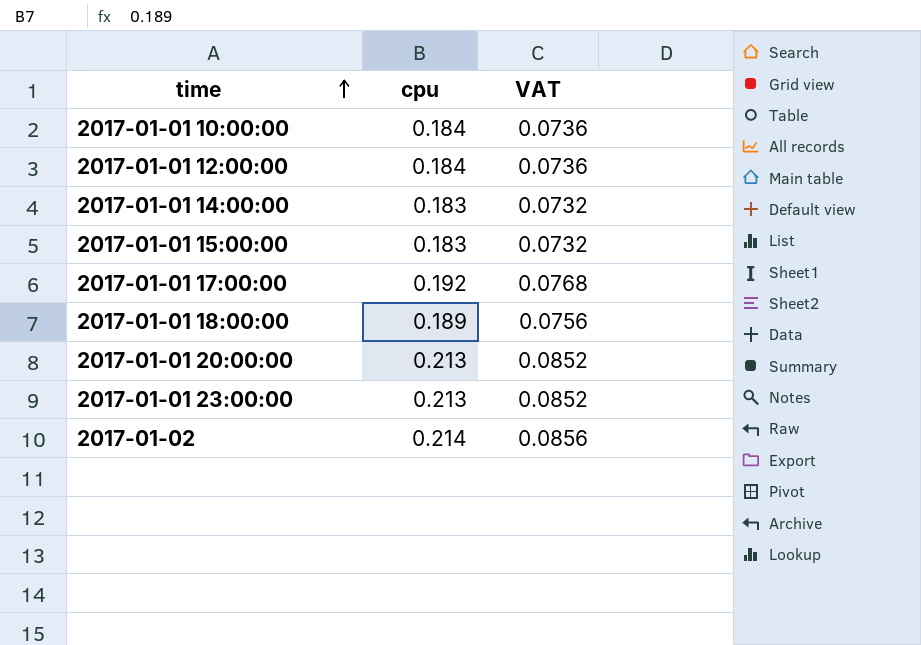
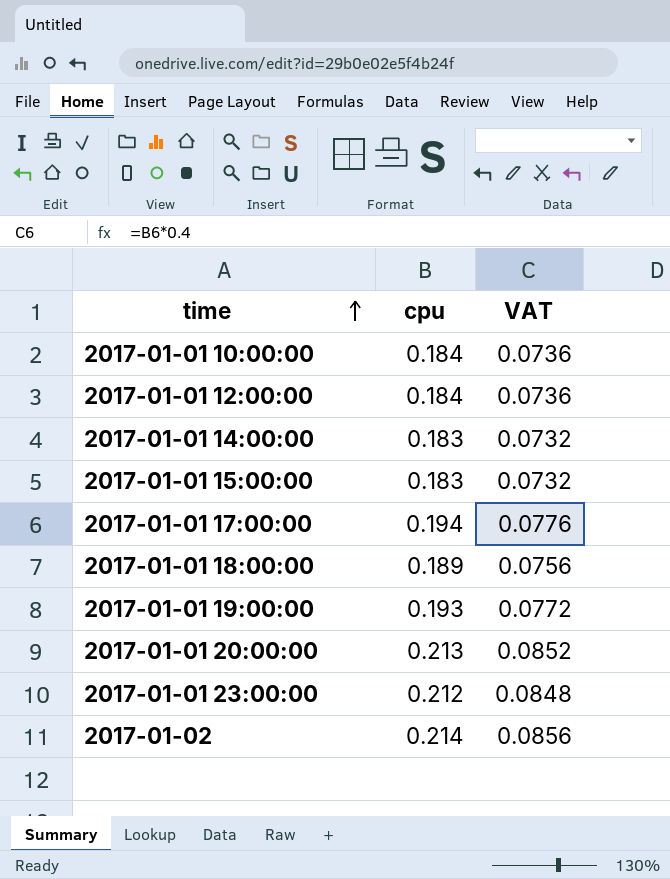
2017-01-01 17:00:00 | cpu: 0.192 -> 0.194
2017-01-01 17:00:00 | VAT: 0.0768 -> 0.0776
row 2017-01-01 19:00:00: none -> 0.193 | 0.0772
2017-01-01 23:00:00 | cpu: 0.213 -> 0.212
2017-01-01 23:00:00 | VAT: 0.0852 -> 0.0848

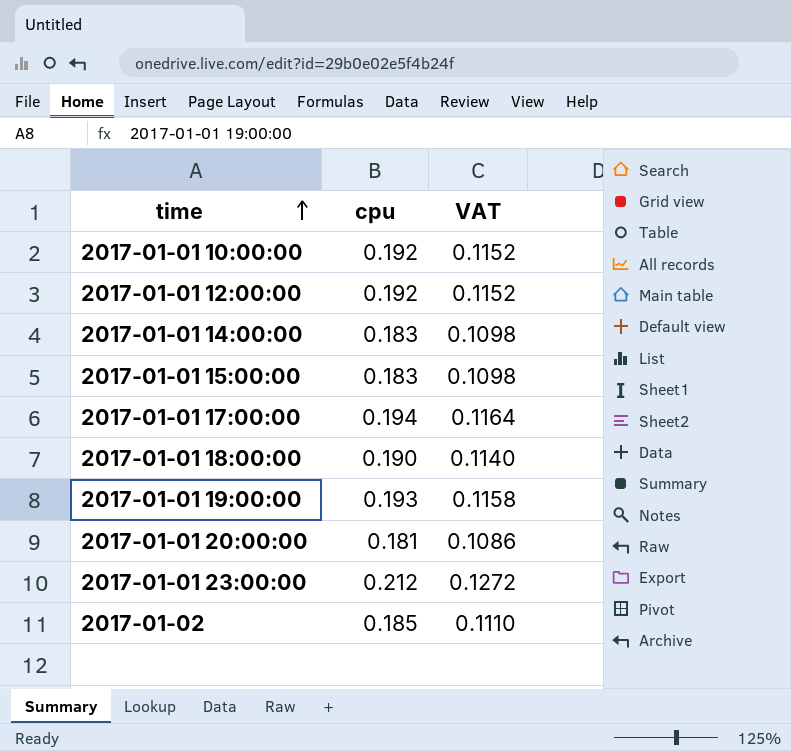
column VAT | formula: [cpu] * 0.4 -> [cpu] * 0.6
2017-01-01 10:00:00 | cpu: 0.184 -> 0.192
2017-01-01 12:00:00 | cpu: 0.184 -> 0.192
2017-01-01 18:00:00 | cpu: 0.189 -> 0.190
2017-01-01 20:00:00 | cpu: 0.213 -> 0.181
2017-01-02 | cpu: 0.214 -> 0.185

